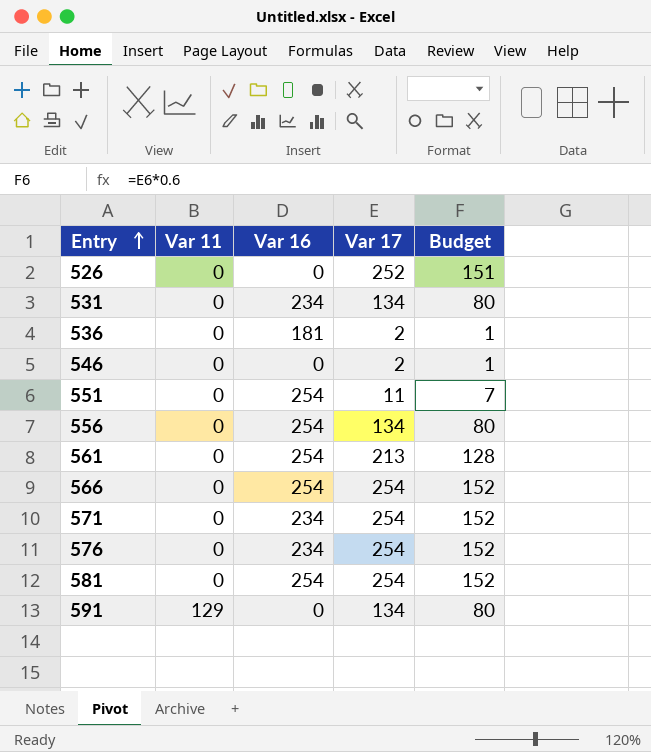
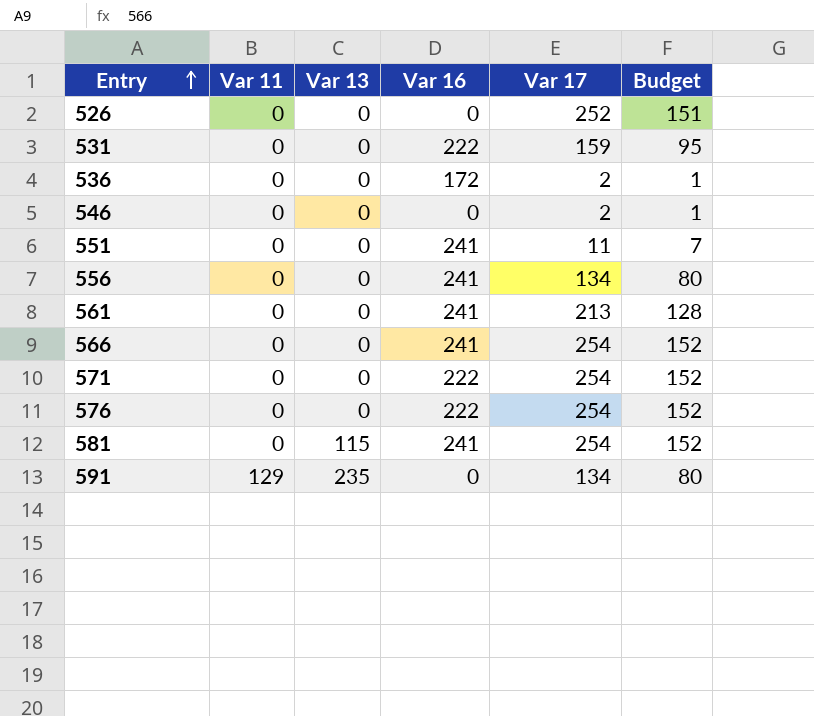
column Var 13 | position: none -> 3
531 | Var 16: 234 -> 222
531 | Var 17: 134 -> 159
531 | Budget: 80 -> 95
536 | Var 16: 181 -> 172
551 | Var 16: 254 -> 241
556 | Var 16: 254 -> 241
561 | Var 16: 254 -> 241
566 | Var 16: 254 -> 241
571 | Var 16: 234 -> 222
576 | Var 16: 234 -> 222
581 | Var 16: 254 -> 241

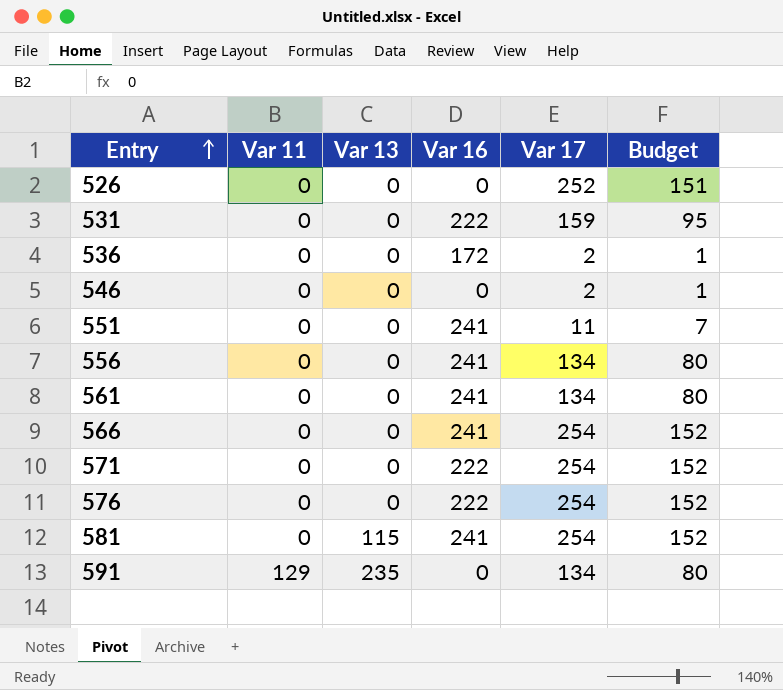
561 | Var 17: 213 -> 134
561 | Budget: 128 -> 80

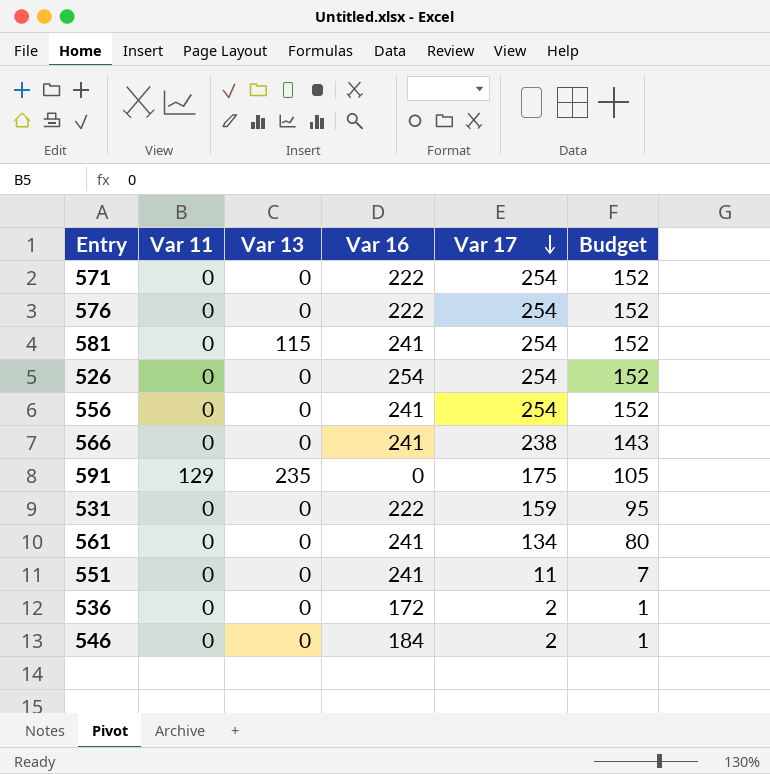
row order: Entry ascending -> Var 17 descending
526 | Var 16: 0 -> 254
526 | Var 17: 252 -> 254
526 | Budget: 151 -> 152
556 | Var 17: 134 -> 254
556 | Budget: 80 -> 152
566 | Var 17: 254 -> 238
566 | Budget: 152 -> 143
591 | Var 17: 134 -> 175
591 | Budget: 80 -> 105
546 | Var 16: 0 -> 184

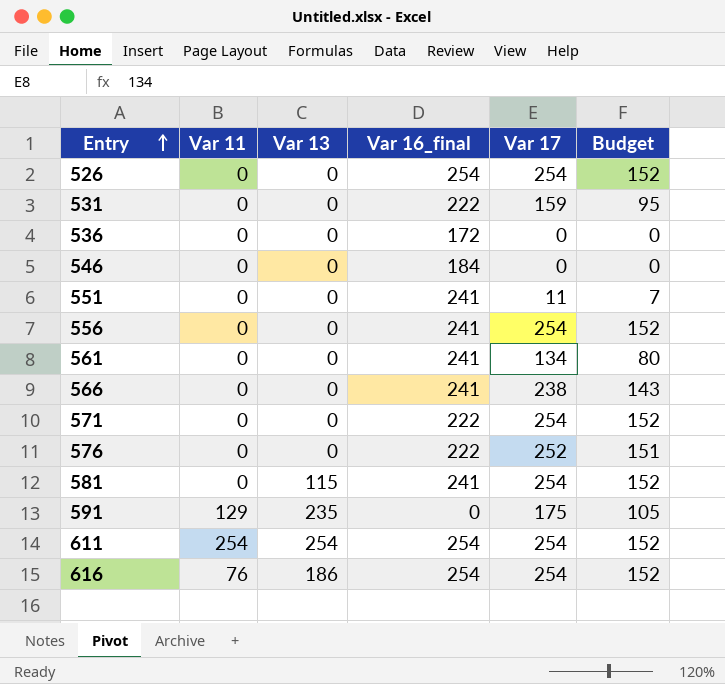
row order: Var 17 descending -> Entry ascending
column name: Var 16 -> Var 16_final
536 | Var 17: 2 -> 0
536 | Budget: 1 -> 0
546 | Var 17: 2 -> 0
546 | Budget: 1 -> 0
576 | Var 17: 254 -> 252
576 | Budget: 152 -> 151
row 611: none -> 254 | 254 | 254 | 254 | 152
row 616: none -> 76 | 186 | 254 | 254 | 152

